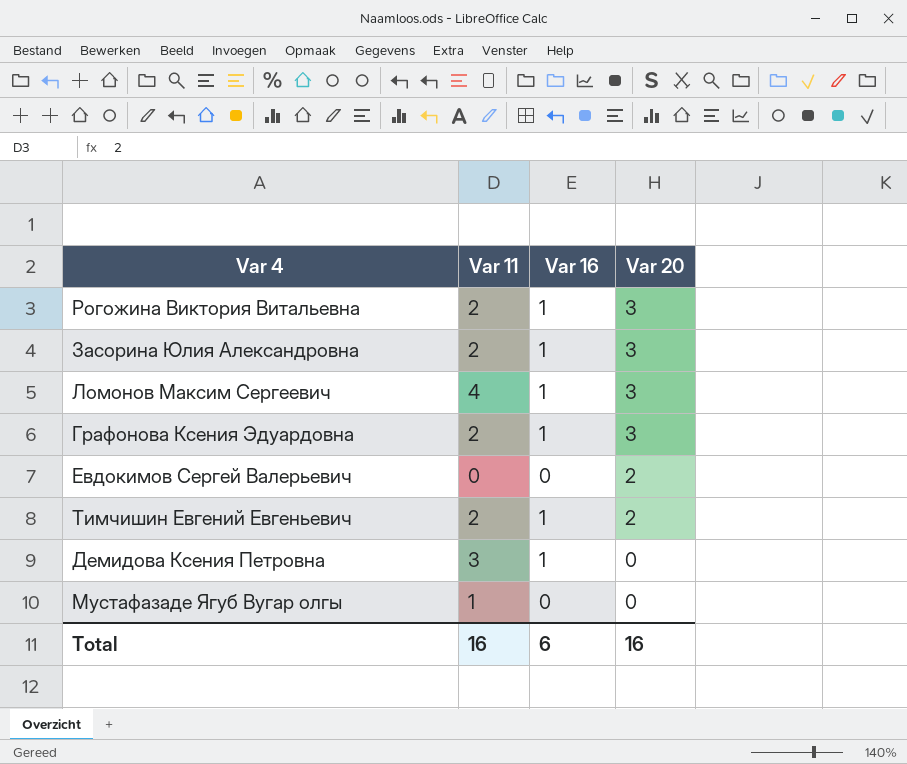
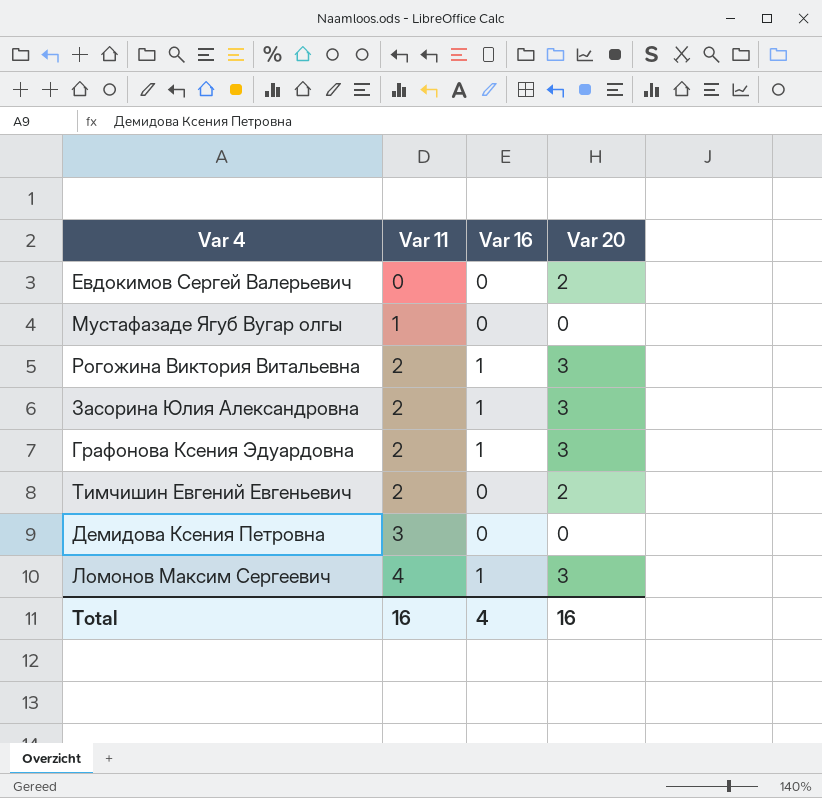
row order: Var 20 descending -> Var 11 ascending
Тимчишин Евгений Евгеньевич | Var 16: 1 -> 0
Демидова Ксения Петровна | Var 16: 1 -> 0
Total | Var 16: 6 -> 4

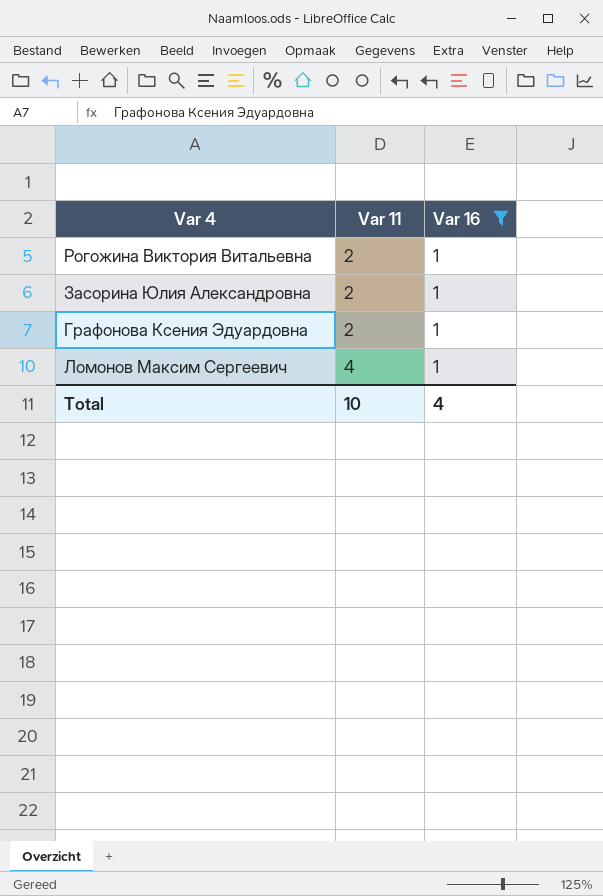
filter: none -> Var 16 = 1
column Var 20 | position: 4 -> none
Total | Var 11: 16 -> 10

